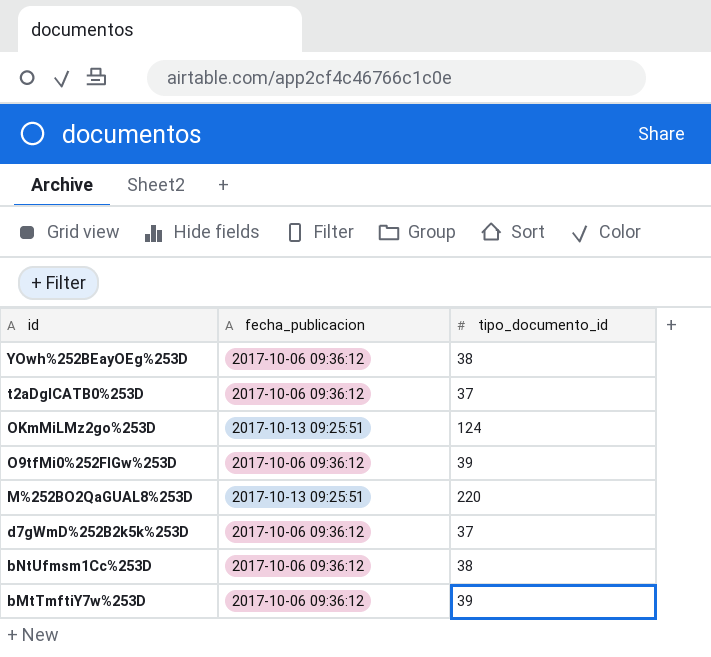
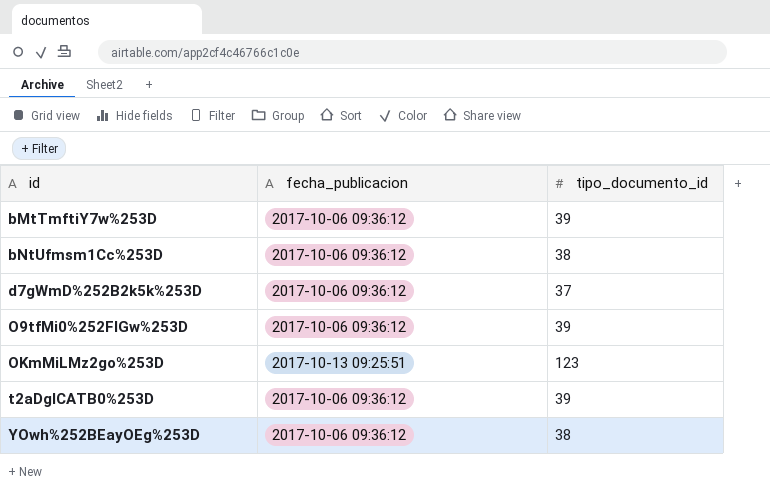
row order: id descending -> id ascending
row M%252BO2QaGUAL8%253D: 2017-10-13 09:25:51 | 220 -> none
OKmMiLMz2go%253D | tipo_documento_id: 124 -> 123
t2aDgICATB0%253D | tipo_documento_id: 37 -> 39

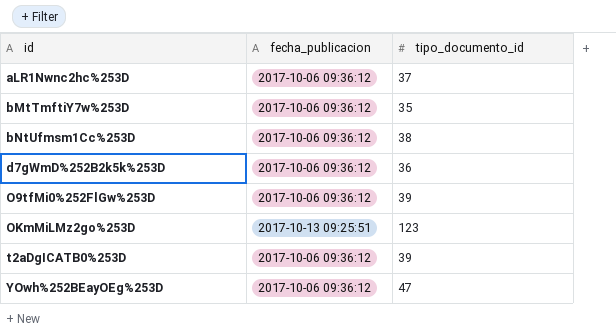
row aLR1Nwnc2hc%253D: none -> 2017-10-06 09:36:12 | 37
bMtTmftiY7w%253D | tipo_documento_id: 39 -> 35
d7gWmD%252B2k5k%253D | tipo_documento_id: 37 -> 36
YOwh%252BEayOEg%253D | tipo_documento_id: 38 -> 47

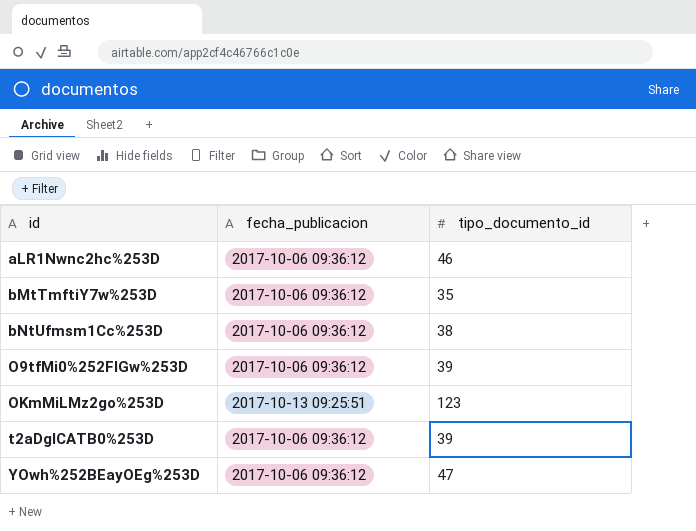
row d7gWmD%252B2k5k%253D: 2017-10-06 09:36:12 | 36 -> none
aLR1Nwnc2hc%253D | tipo_documento_id: 37 -> 46

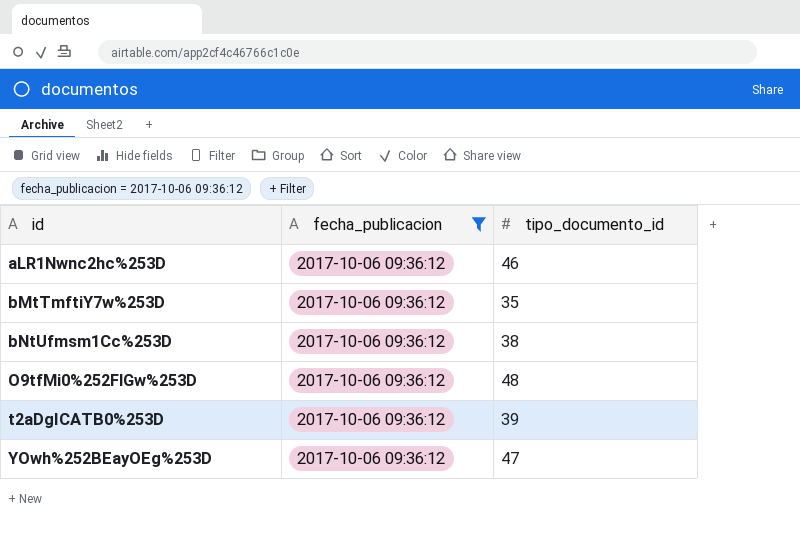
filter: none -> fecha_publicacion = 2017-10-06 09:36:12
O9tfMi0%252FlGw%253D | tipo_documento_id: 39 -> 48

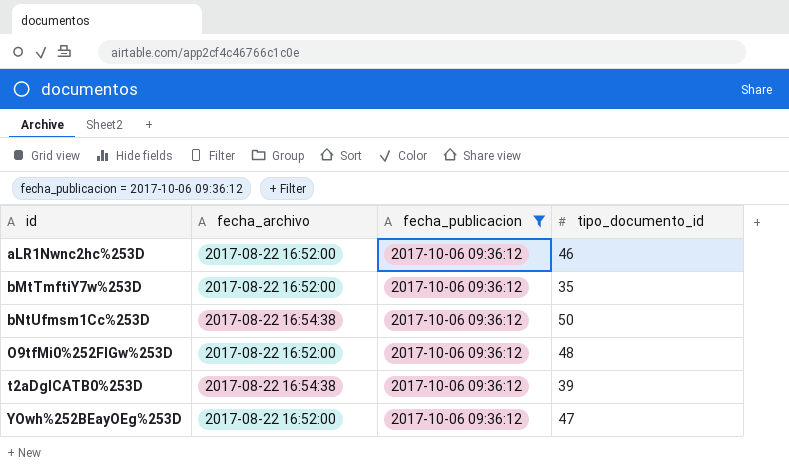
column fecha_archivo | position: none -> 2
bNtUfmsm1Cc%253D | tipo_documento_id: 38 -> 50

